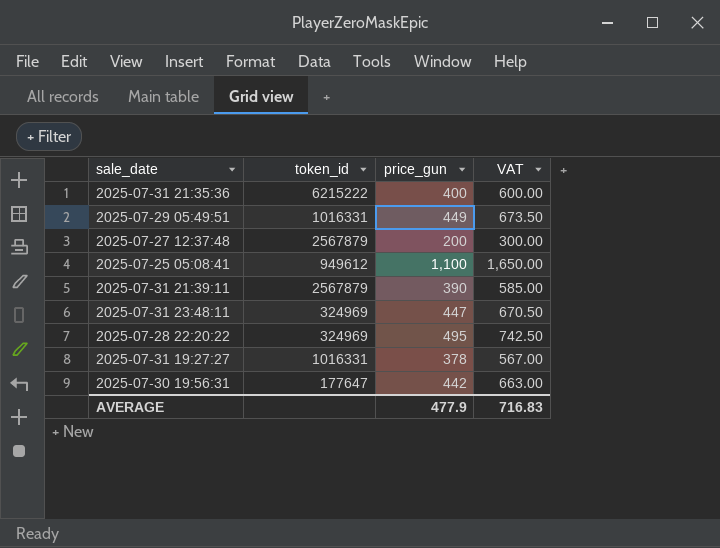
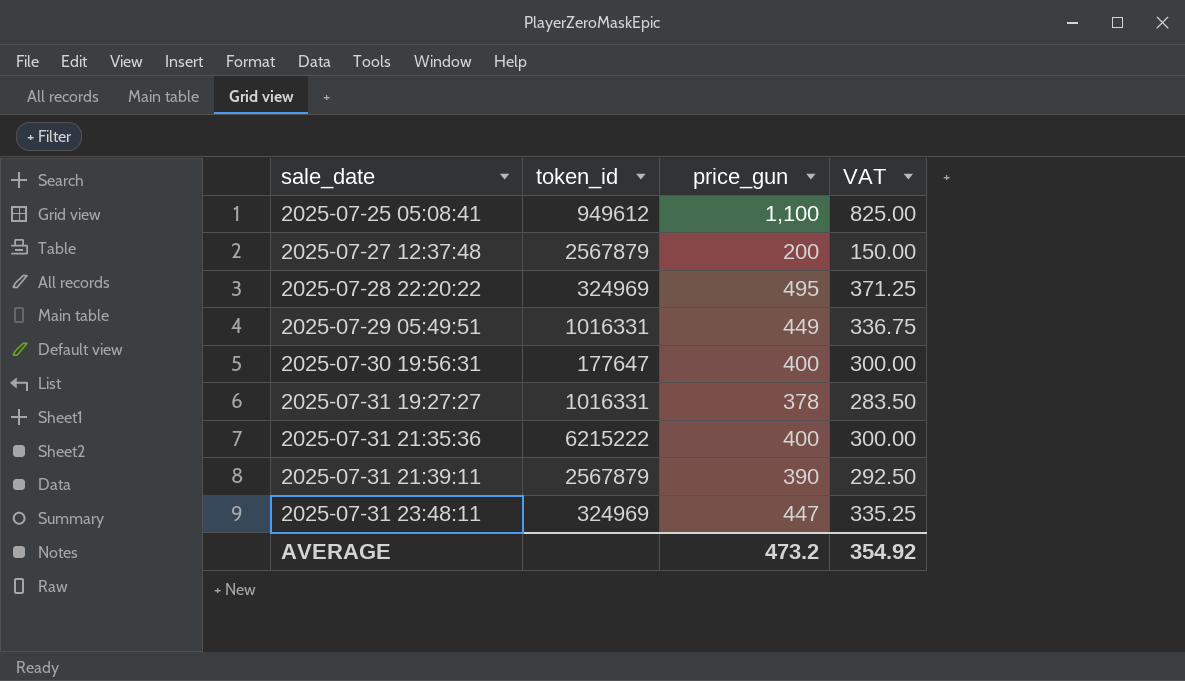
row order: none -> sale_date ascending
column VAT | formula: [price_gun] * 1.5 -> [price_gun] * 0.75
2025-07-30 19:56:31 | price_gun: 442 -> 400
AVERAGE | price_gun: 477.9 -> 473.2
AVERAGE | VAT: 716.83 -> 354.92

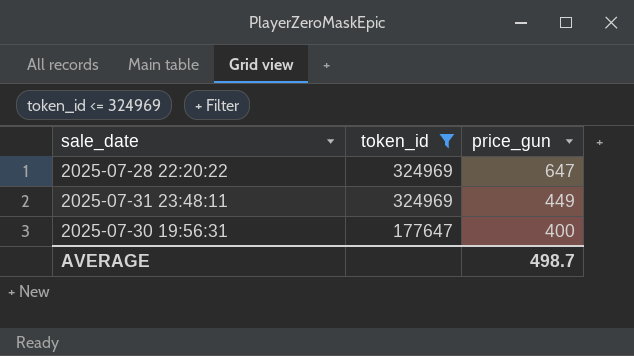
filter: none -> token_id <= 324969
row order: sale_date ascending -> token_id descending
column VAT | formula: [price_gun] * 0.75 -> none
2025-07-28 22:20:22 | price_gun: 495 -> 647
2025-07-31 23:48:11 | price_gun: 447 -> 449
AVERAGE | price_gun: 473.2 -> 498.7

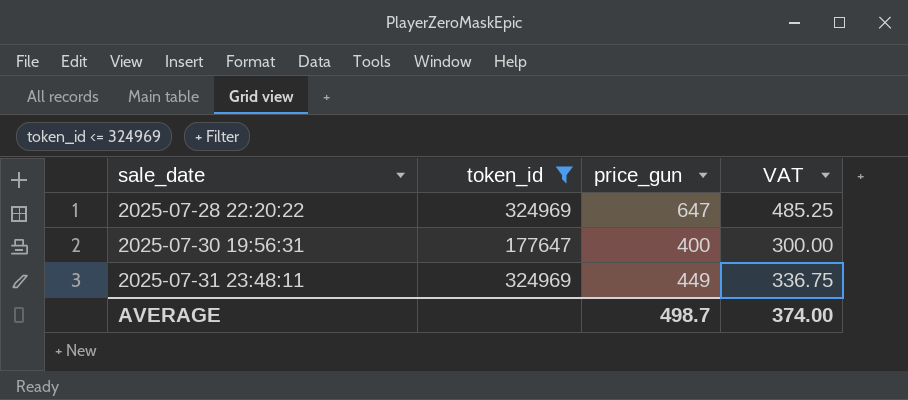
row order: token_id descending -> sale_date ascending
column VAT | formula: none -> [price_gun] * 0.75

